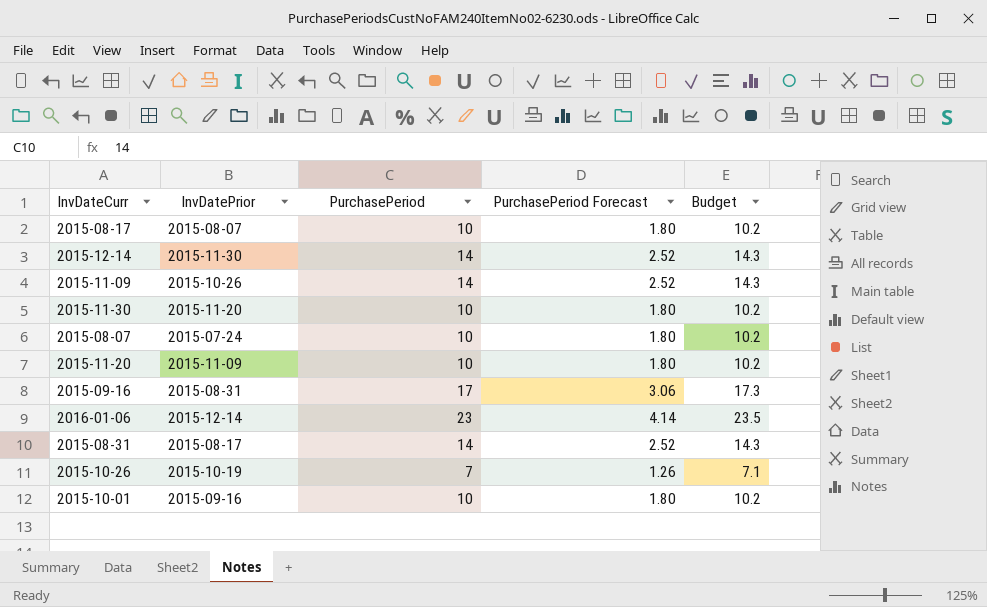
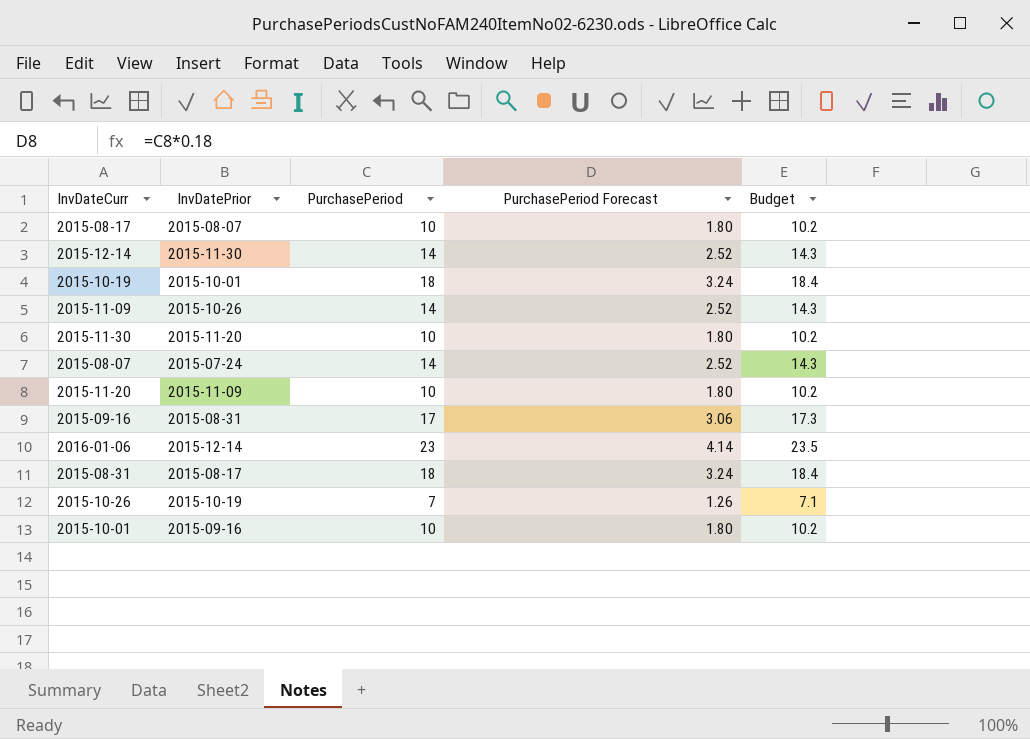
row 2015-10-19: none -> 2015-10-01 | 18 | 3.24 | 18.4
2015-08-07 | PurchasePeriod: 10 -> 14
2015-08-07 | PurchasePeriod Forecast: 1.80 -> 2.52
2015-08-07 | Budget: 10.2 -> 14.3
2015-08-31 | PurchasePeriod: 14 -> 18
2015-08-31 | PurchasePeriod Forecast: 2.52 -> 3.24
2015-08-31 | Budget: 14.3 -> 18.4

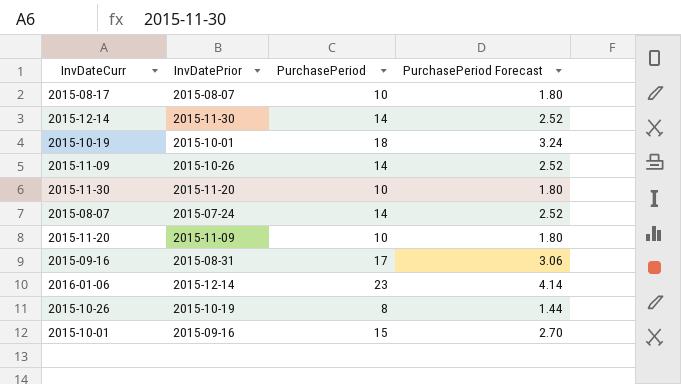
column Budget | formula: [PurchasePeriod] * 1.02 -> none
row 2015-08-31: 2015-08-17 | 18 | 3.24 | 18.4 -> none
2015-10-26 | PurchasePeriod: 7 -> 8
2015-10-26 | PurchasePeriod Forecast: 1.26 -> 1.44
2015-10-01 | PurchasePeriod: 10 -> 15
2015-10-01 | PurchasePeriod Forecast: 1.80 -> 2.70

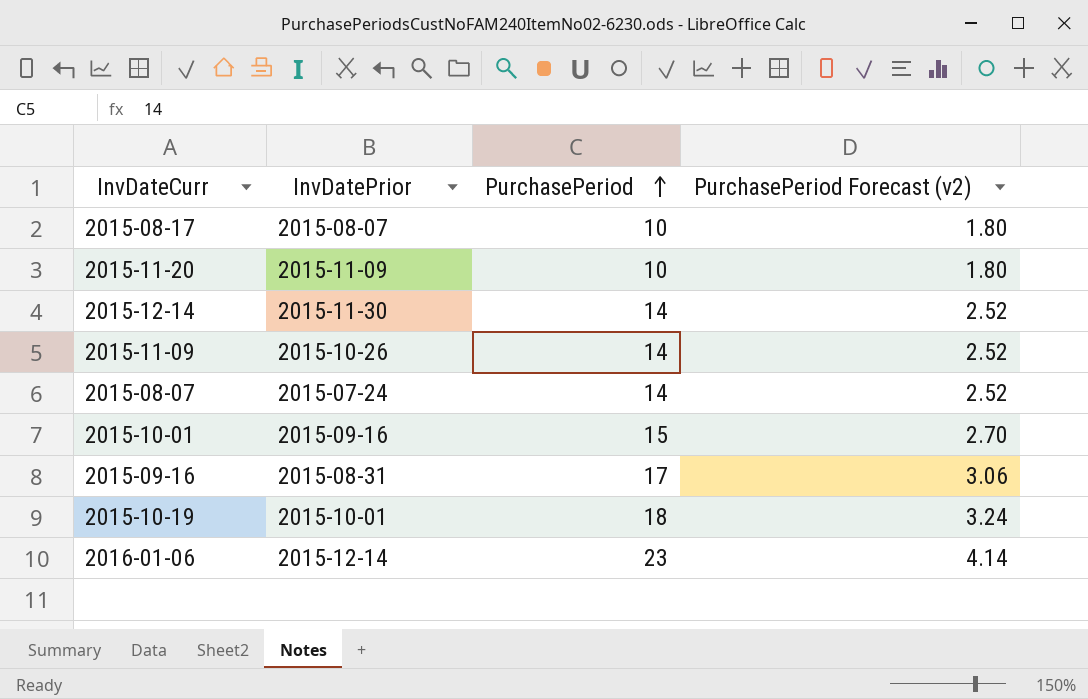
row order: none -> PurchasePeriod ascending
column name: PurchasePeriod Forecast -> PurchasePeriod Forecast (v2)
row 2015-11-30: 2015-11-20 | 10 | 1.80 -> none
row 2015-10-26: 2015-10-19 | 8 | 1.44 -> none

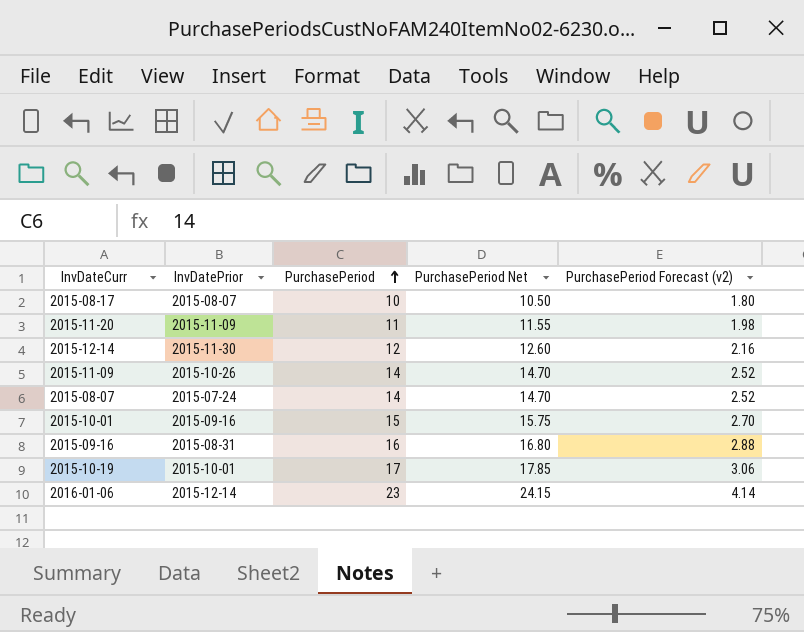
column PurchasePeriod Net | formula: none -> [PurchasePeriod] * 1.05
2015-11-20 | PurchasePeriod: 10 -> 11
2015-11-20 | PurchasePeriod Forecast (v2): 1.80 -> 1.98
2015-12-14 | PurchasePeriod: 14 -> 12
2015-12-14 | PurchasePeriod Forecast (v2): 2.52 -> 2.16
2015-09-16 | PurchasePeriod: 17 -> 16
2015-09-16 | PurchasePeriod Forecast (v2): 3.06 -> 2.88
2015-10-19 | PurchasePeriod: 18 -> 17
2015-10-19 | PurchasePeriod Forecast (v2): 3.24 -> 3.06

